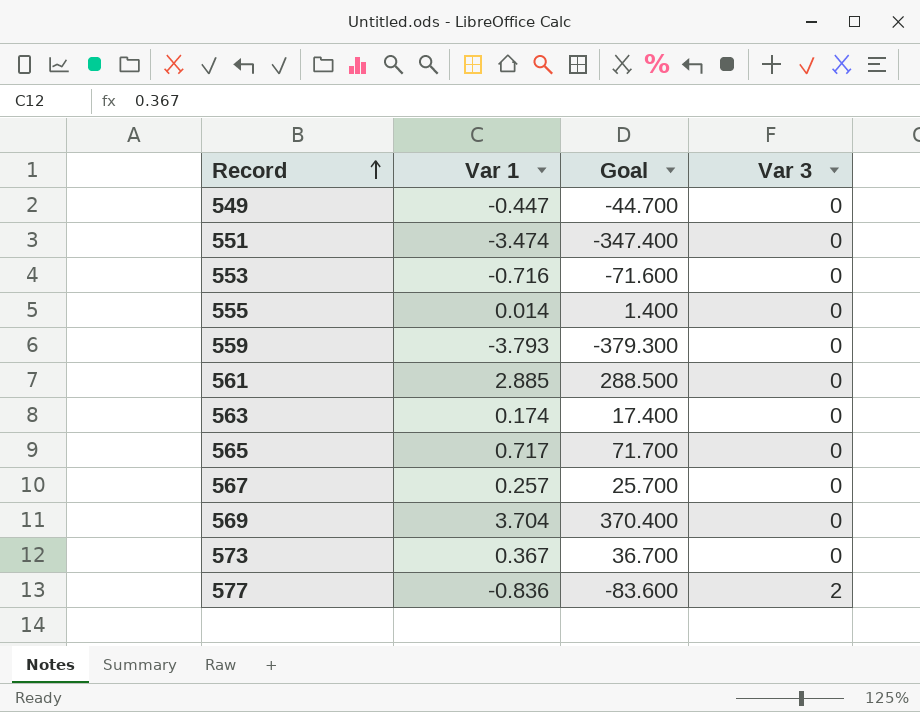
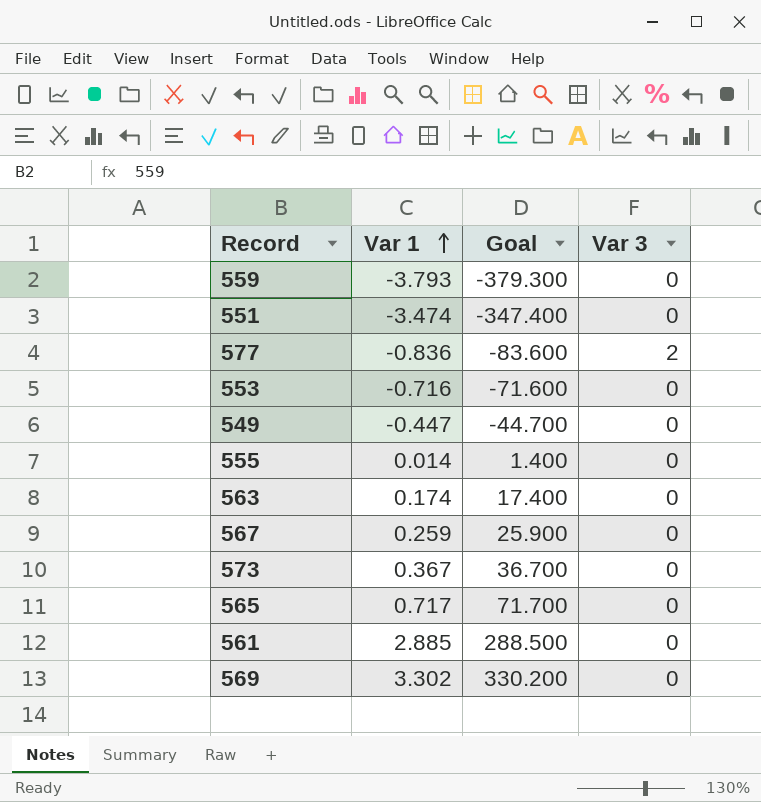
row order: Record ascending -> Var 1 ascending
567 | Var 1: 0.257 -> 0.259
567 | Goal: 25.700 -> 25.900
569 | Var 1: 3.704 -> 3.302
569 | Goal: 370.400 -> 330.200

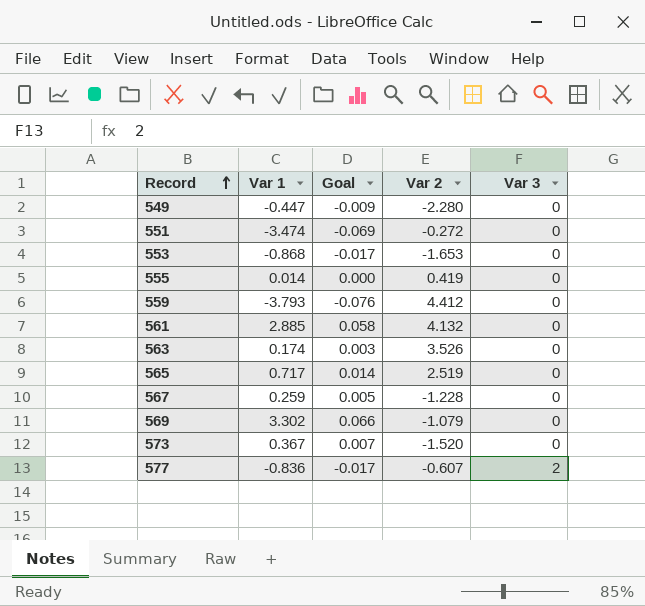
row order: Var 1 ascending -> Record ascending
column Goal | formula: [Var 1] * 100 -> [Var 1] * 0.02
column Var 2 | position: none -> 4
553 | Var 1: -0.716 -> -0.868

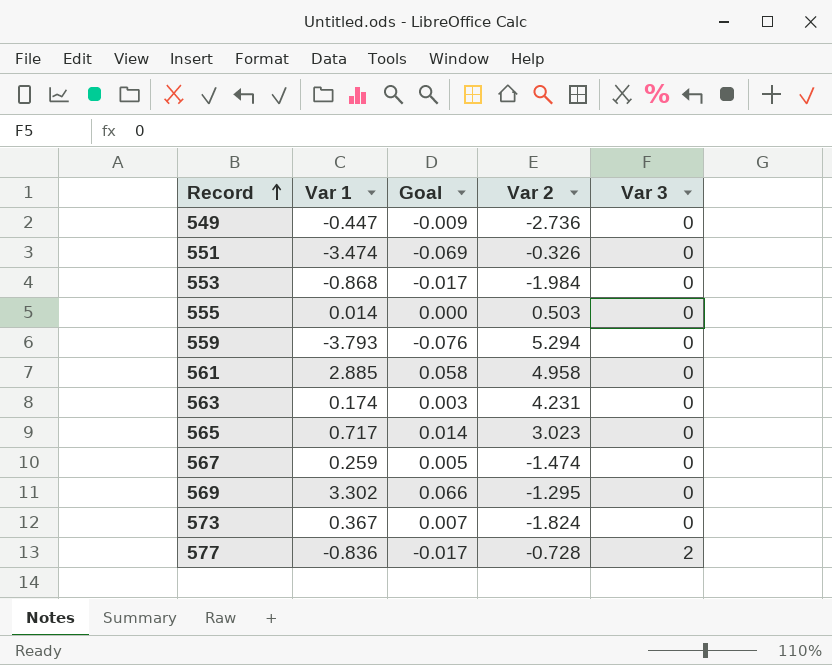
549 | Var 2: -2.280 -> -2.736
551 | Var 2: -0.272 -> -0.326
553 | Var 2: -1.653 -> -1.984
555 | Var 2: 0.419 -> 0.503
559 | Var 2: 4.412 -> 5.294
561 | Var 2: 4.132 -> 4.958
563 | Var 2: 3.526 -> 4.231
565 | Var 2: 2.519 -> 3.023
567 | Var 2: -1.228 -> -1.474
569 | Var 2: -1.079 -> -1.295
573 | Var 2: -1.520 -> -1.824
577 | Var 2: -0.607 -> -0.728

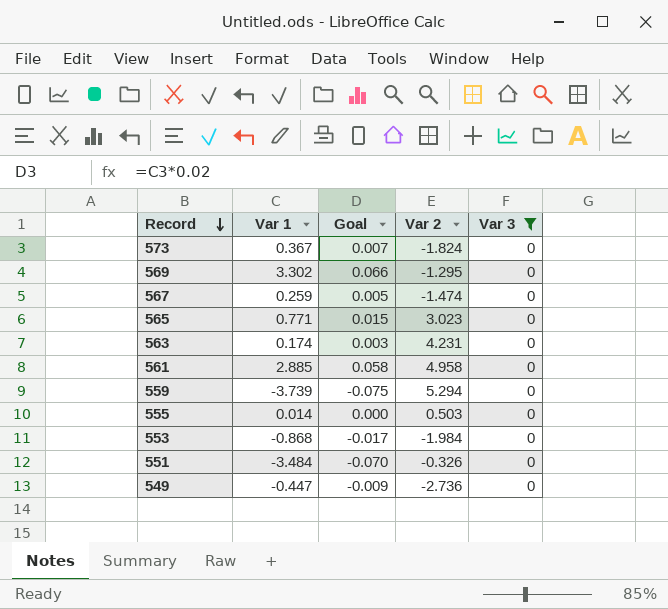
filter: none -> Var 3 = 0
row order: Record ascending -> Record descending
565 | Var 1: 0.717 -> 0.771
565 | Goal: 0.014 -> 0.015
559 | Var 1: -3.793 -> -3.739
559 | Goal: -0.076 -> -0.075
551 | Var 1: -3.474 -> -3.484
551 | Goal: -0.069 -> -0.070

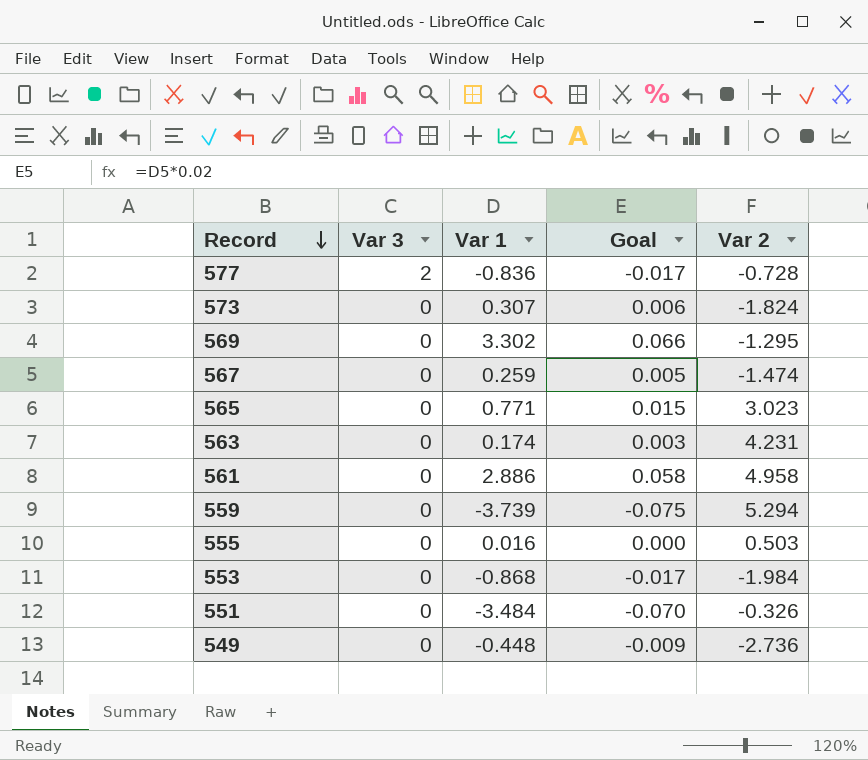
filter: Var 3 = 0 -> none
column Var 3 | position: 5 -> 2
573 | Var 1: 0.367 -> 0.307
573 | Goal: 0.007 -> 0.006
561 | Var 1: 2.885 -> 2.886
555 | Var 1: 0.014 -> 0.016
549 | Var 1: -0.447 -> -0.448

